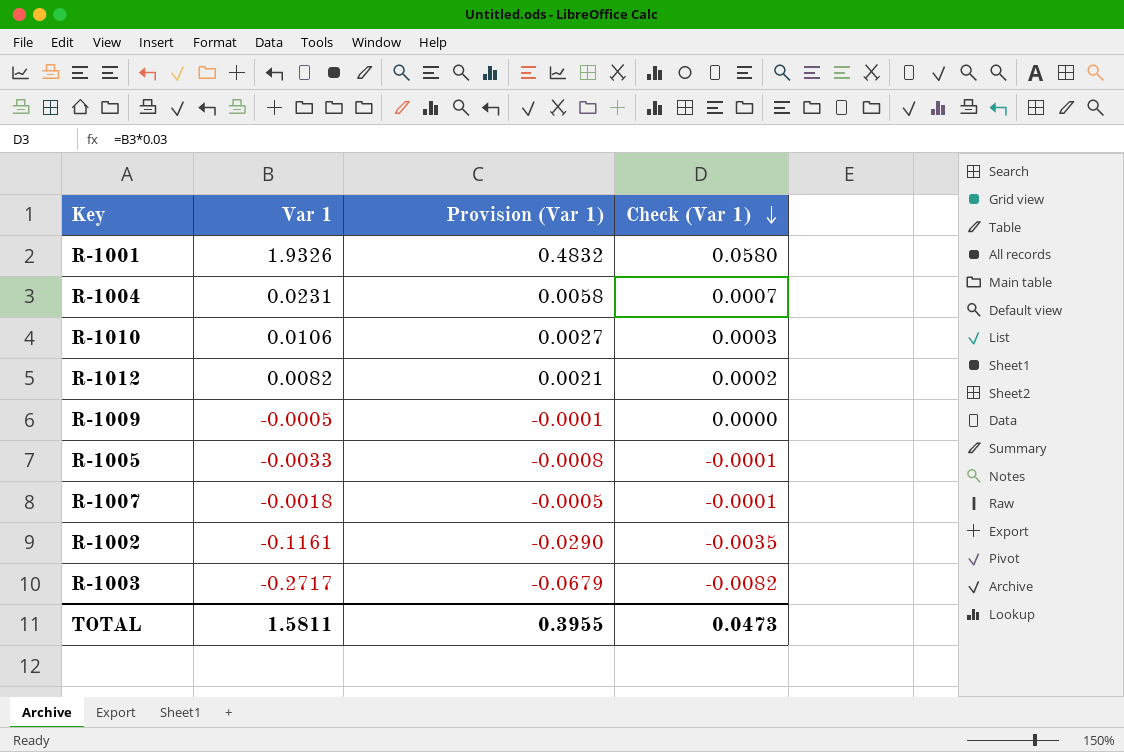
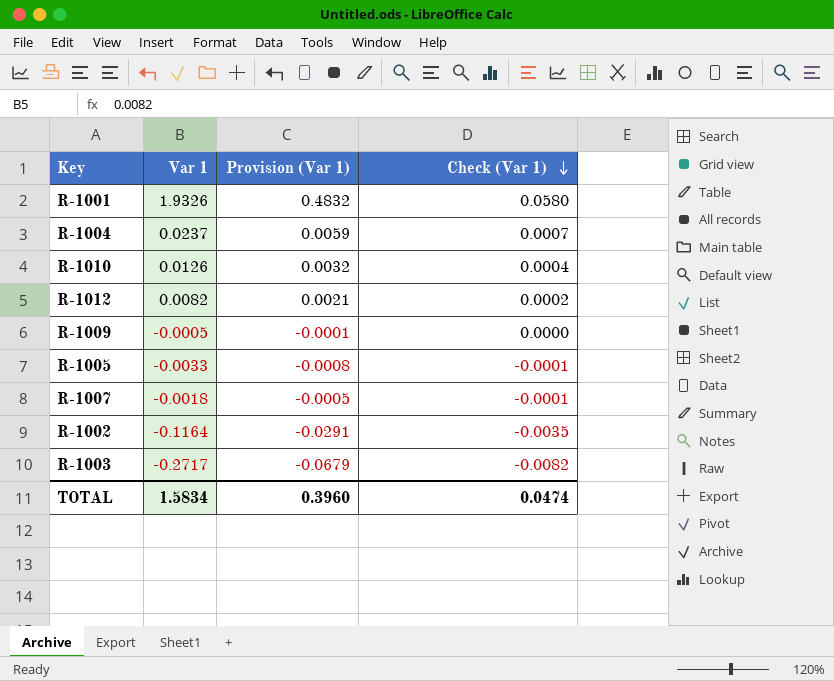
R-1004 | Var 1: 0.0231 -> 0.0237
R-1004 | Provision (Var 1): 0.0058 -> 0.0059
R-1010 | Var 1: 0.0106 -> 0.0126
R-1010 | Provision (Var 1): 0.0027 -> 0.0032
R-1010 | Check (Var 1): 0.0003 -> 0.0004
R-1002 | Var 1: -0.1161 -> -0.1164
R-1002 | Provision (Var 1): -0.0290 -> -0.0291
TOTAL | Var 1: 1.5811 -> 1.5834
TOTAL | Provision (Var 1): 0.3955 -> 0.3960
TOTAL | Check (Var 1): 0.0473 -> 0.0474

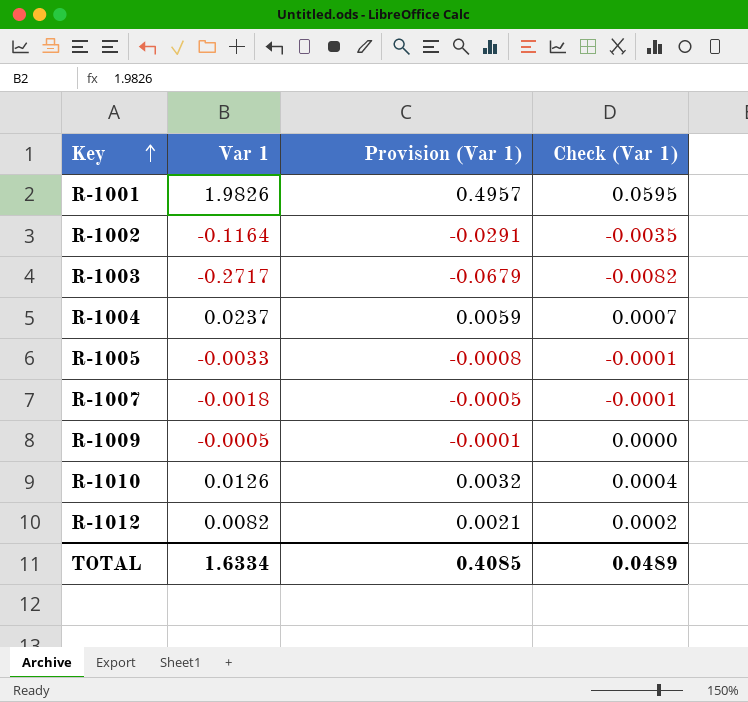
row order: Check (Var 1) descending -> Key ascending
R-1001 | Var 1: 1.9326 -> 1.9826
R-1001 | Provision (Var 1): 0.4832 -> 0.4957
R-1001 | Check (Var 1): 0.0580 -> 0.0595
TOTAL | Var 1: 1.5834 -> 1.6334
TOTAL | Provision (Var 1): 0.3960 -> 0.4085
TOTAL | Check (Var 1): 0.0474 -> 0.0489

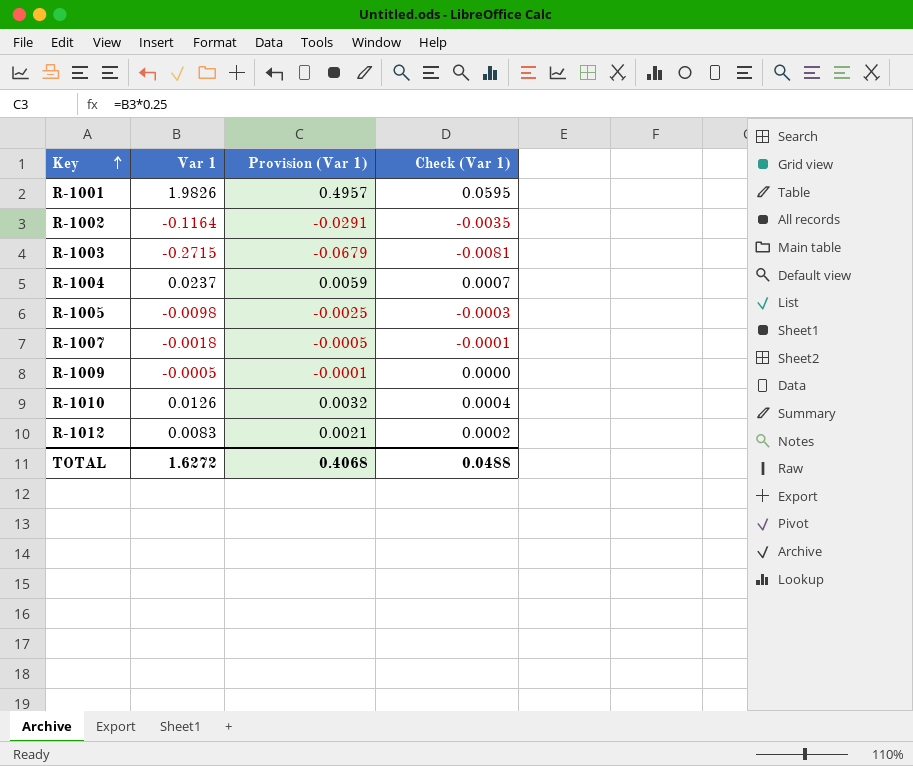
R-1003 | Var 1: -0.2717 -> -0.2715
R-1003 | Check (Var 1): -0.0082 -> -0.0081
R-1005 | Var 1: -0.0033 -> -0.0098
R-1005 | Provision (Var 1): -0.0008 -> -0.0025
R-1005 | Check (Var 1): -0.0001 -> -0.0003
R-1012 | Var 1: 0.0082 -> 0.0083
TOTAL | Var 1: 1.6334 -> 1.6272
TOTAL | Provision (Var 1): 0.4085 -> 0.4068
TOTAL | Check (Var 1): 0.0489 -> 0.0488

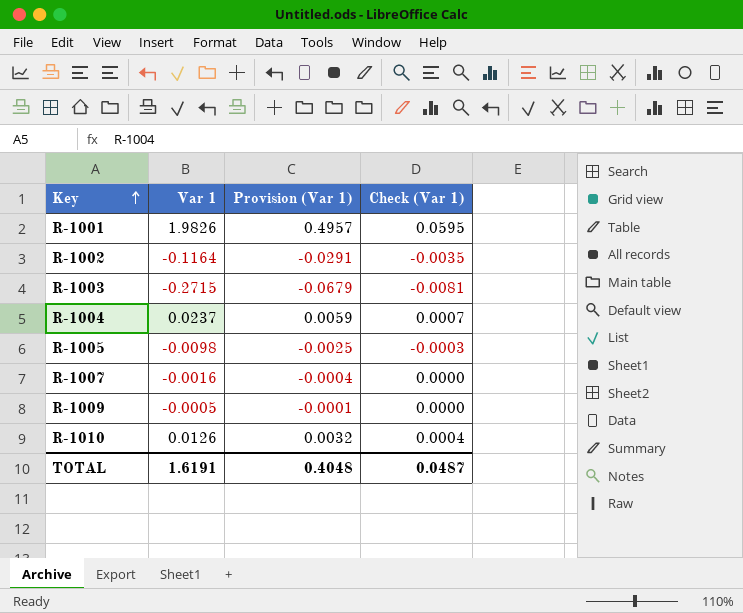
row R-1012: 0.0083 | 0.0021 | 0.0002 -> none
R-1007 | Var 1: -0.0018 -> -0.0016
R-1007 | Provision (Var 1): -0.0005 -> -0.0004
R-1007 | Check (Var 1): -0.0001 -> 0.0000
TOTAL | Var 1: 1.6272 -> 1.6191
TOTAL | Provision (Var 1): 0.4068 -> 0.4048
TOTAL | Check (Var 1): 0.0488 -> 0.0487

